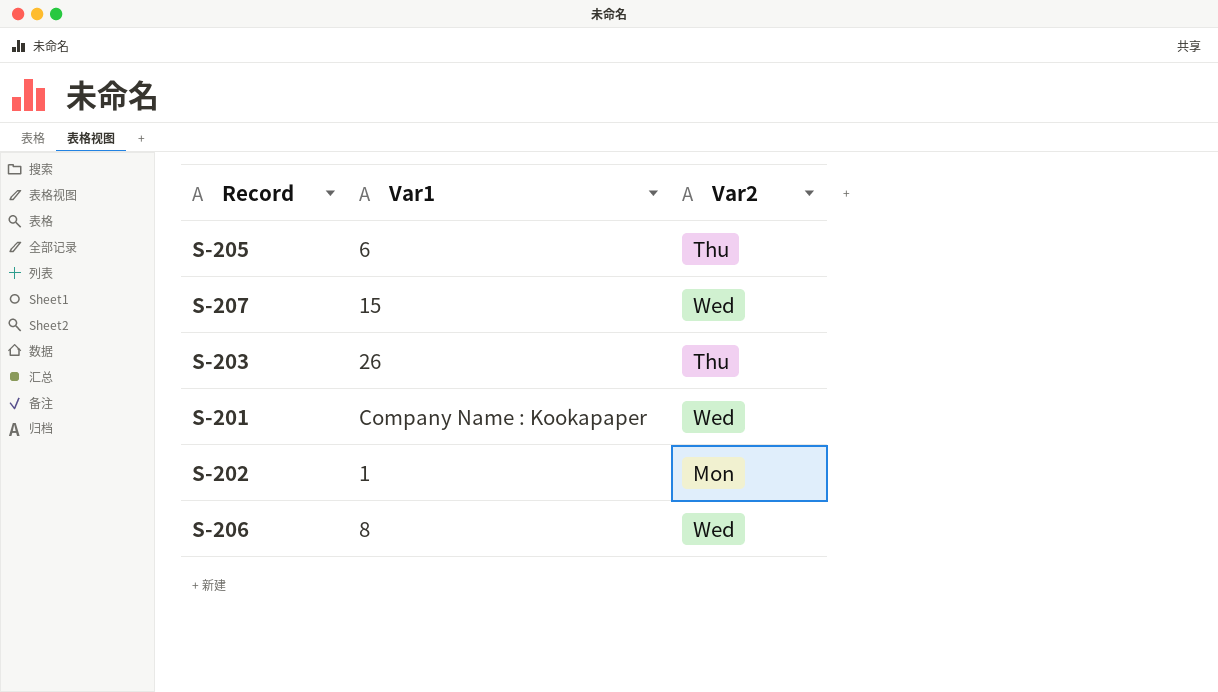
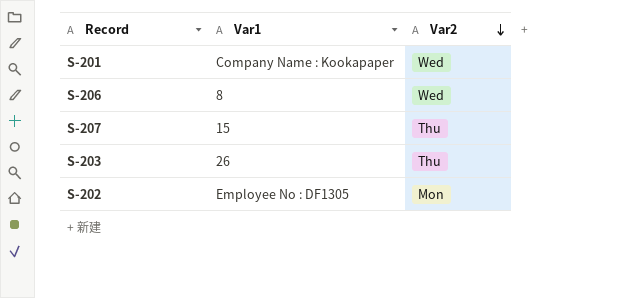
row order: none -> Var2 descending
row S-205: 6 | Thu -> none
S-207 | Var2: Wed -> Thu
S-202 | Var1: 1 -> Employee No : DF1305

